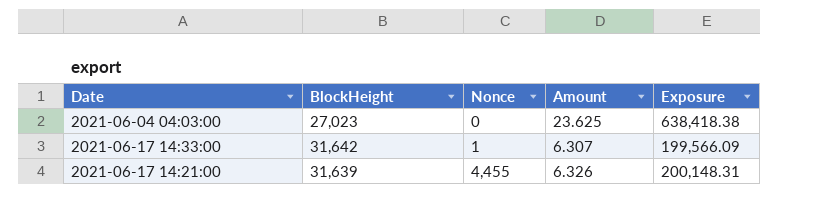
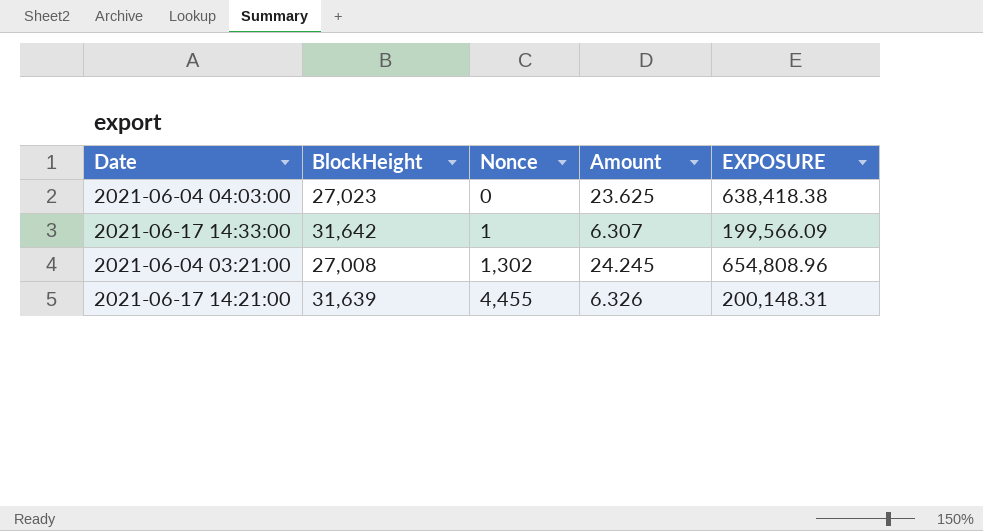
column name: Exposure -> EXPOSURE
row 2021-06-04 03:21:00: none -> 27,008 | 1,302 | 24.245 | 654,808.96

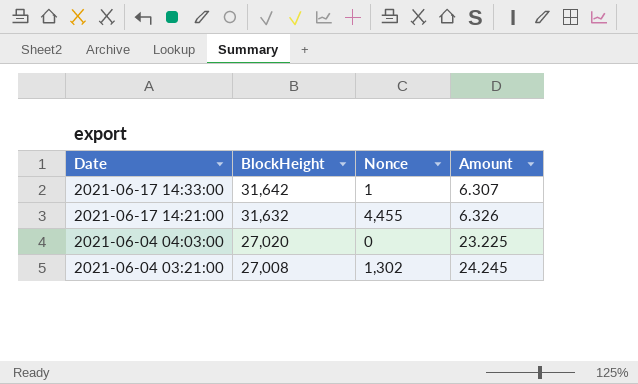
row order: Nonce ascending -> Date descending
column EXPOSURE | formula: [BlockHeight] * [Amount] -> none
2021-06-17 14:21:00 | BlockHeight: 31,639 -> 31,632
2021-06-04 04:03:00 | BlockHeight: 27,023 -> 27,020
2021-06-04 04:03:00 | Amount: 23.625 -> 23.225

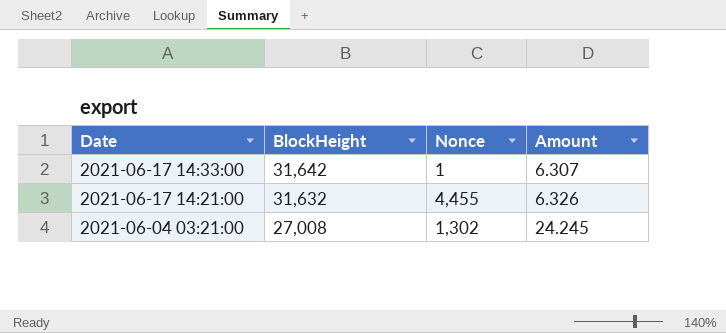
row 2021-06-04 04:03:00: 27,020 | 0 | 23.225 -> none

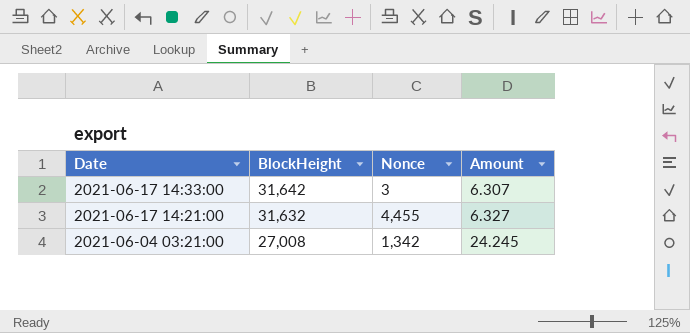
2021-06-17 14:33:00 | Nonce: 1 -> 3
2021-06-17 14:21:00 | Amount: 6.326 -> 6.327
2021-06-04 03:21:00 | Nonce: 1,302 -> 1,342

